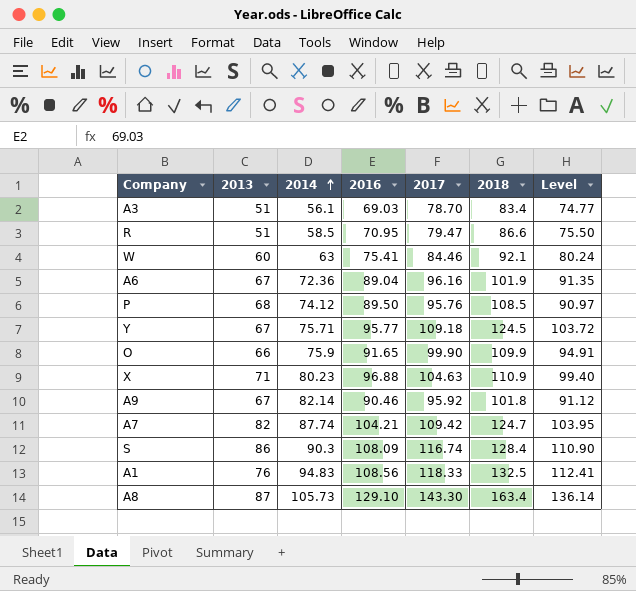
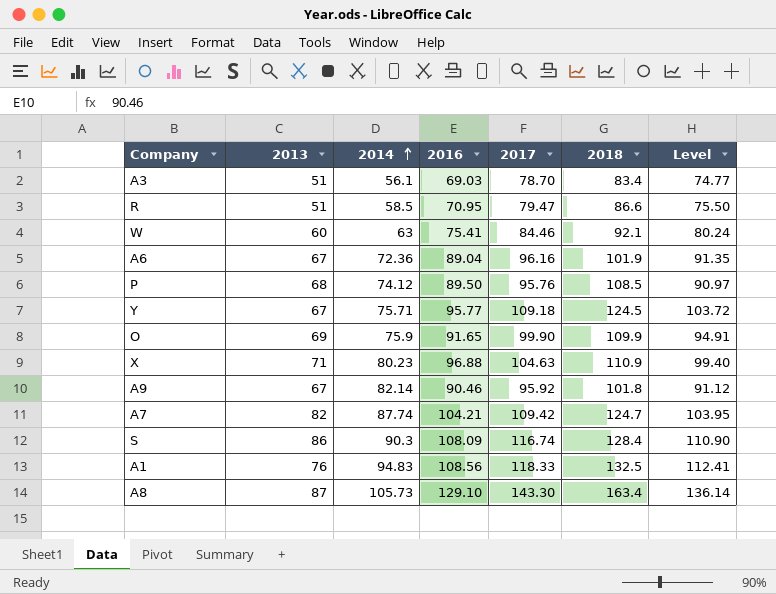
O | 2013: 66 -> 69

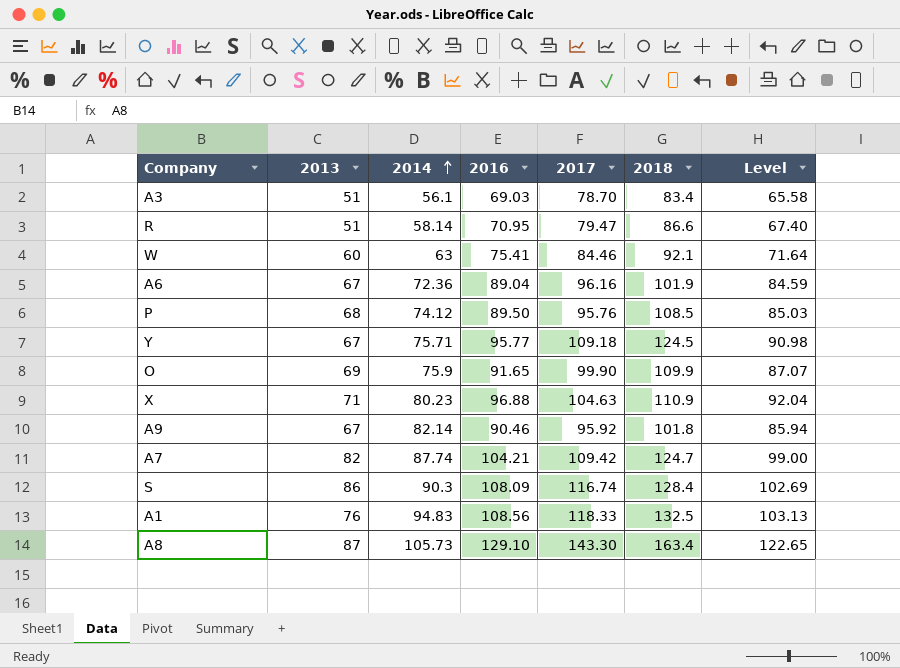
column Level | formula: [2017] * 0.95 -> [2016] * 0.95
R | 2014: 58.5 -> 58.14

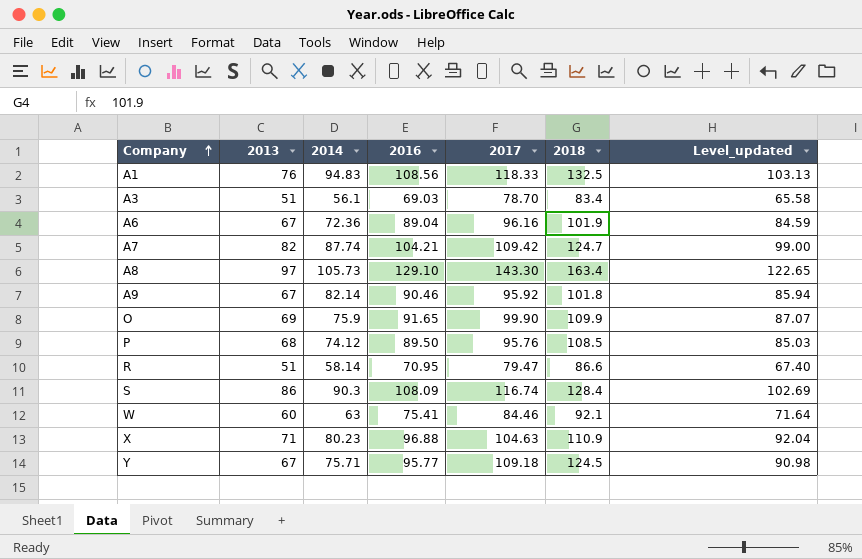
row order: 2014 ascending -> Company ascending
column name: Level -> Level_updated
A8 | 2013: 87 -> 97

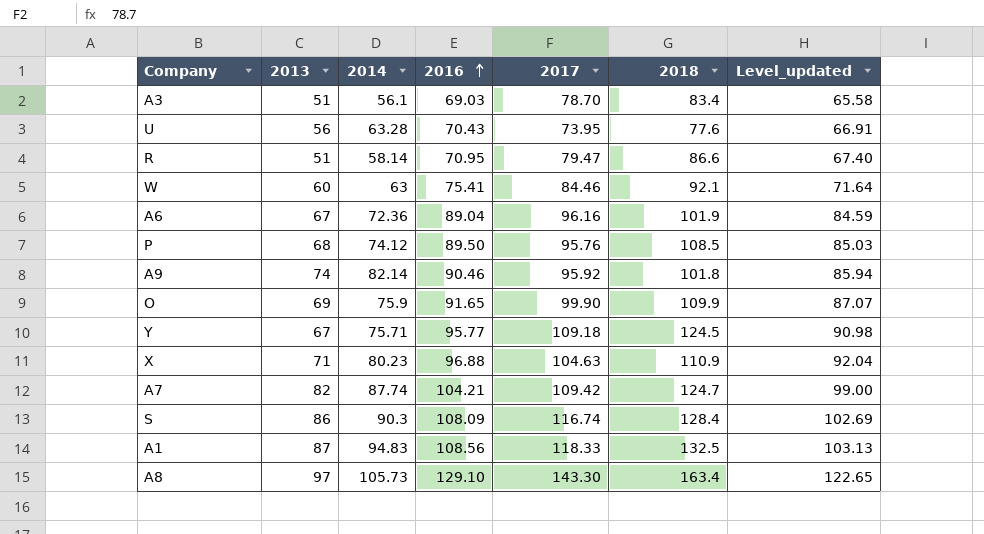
row order: Company ascending -> 2016 ascending
row U: none -> 56 | 63.28 | 70.43 | 73.95 | 77.6 | 66.91
A9 | 2013: 67 -> 74
A1 | 2013: 76 -> 87

